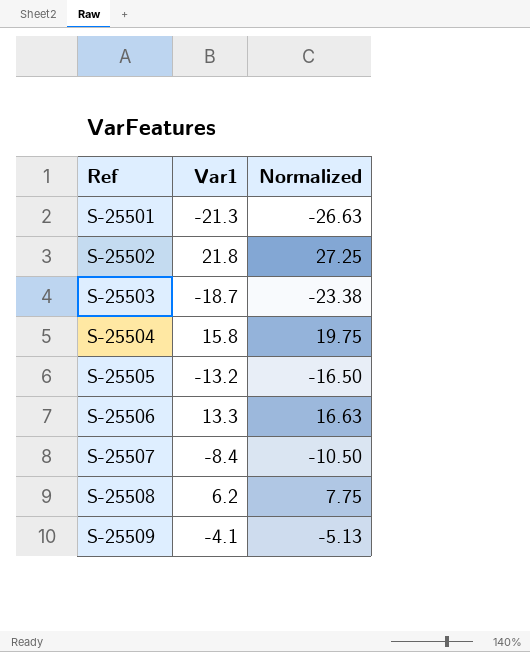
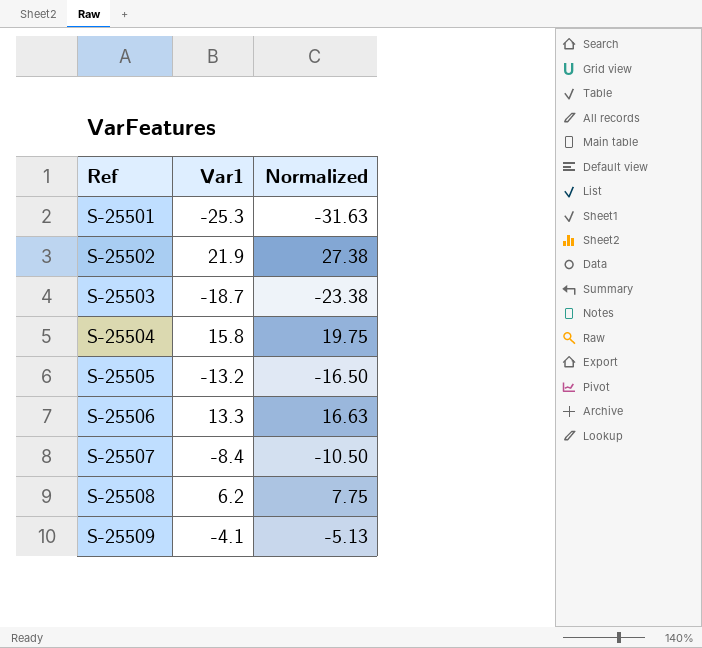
S-25501 | Var1: -21.3 -> -25.3
S-25501 | Normalized: -26.63 -> -31.63
S-25502 | Var1: 21.8 -> 21.9
S-25502 | Normalized: 27.25 -> 27.38

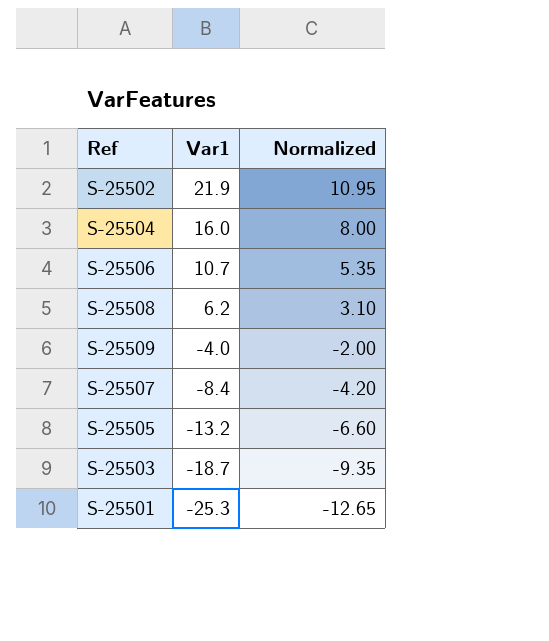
row order: Ref ascending -> Var1 descending
column Normalized | formula: [Var1] * 1.25 -> [Var1] * 0.5
S-25504 | Var1: 15.8 -> 16.0
S-25506 | Var1: 13.3 -> 10.7
S-25509 | Var1: -4.1 -> -4.0

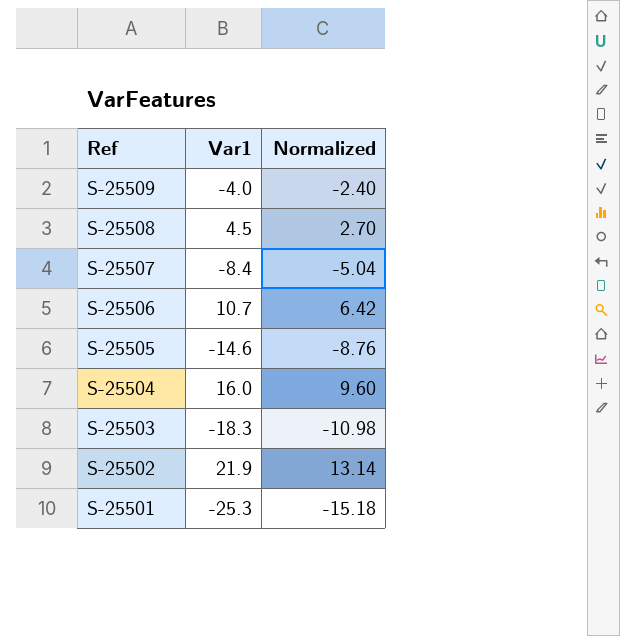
row order: Var1 descending -> Ref descending
column Normalized | formula: [Var1] * 0.5 -> [Var1] * 0.6
S-25508 | Var1: 6.2 -> 4.5
S-25505 | Var1: -13.2 -> -14.6
S-25503 | Var1: -18.7 -> -18.3

